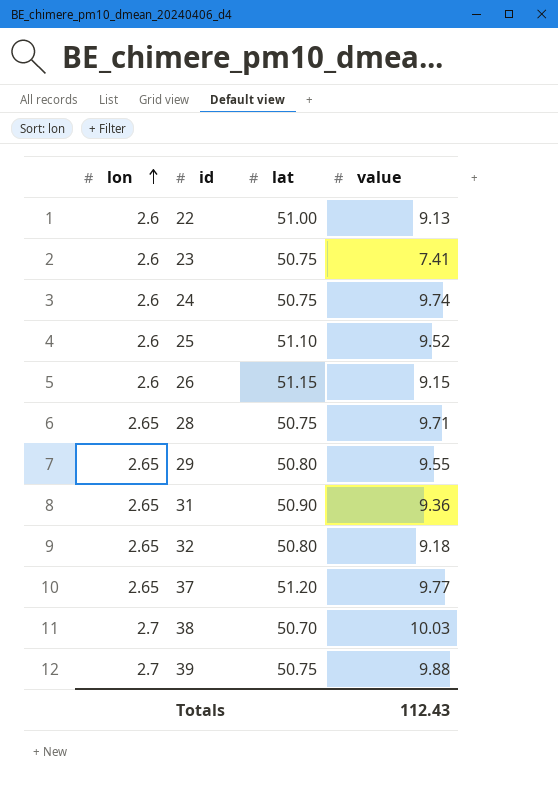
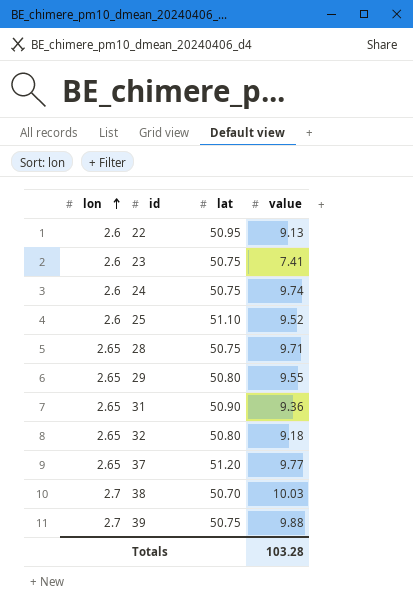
row 26: 2.6 | 51.15 | 9.15 -> none
22 | lat: 51.00 -> 50.95
Totals | value: 112.43 -> 103.28

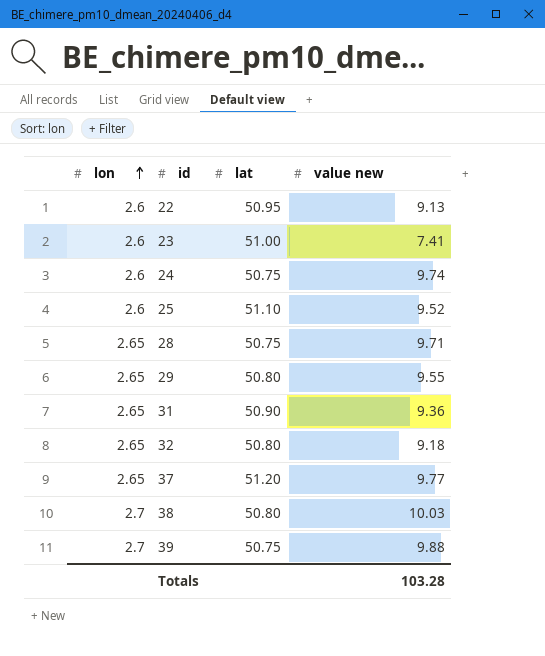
column name: value -> value new
23 | lat: 50.75 -> 51.00
38 | lat: 50.70 -> 50.80

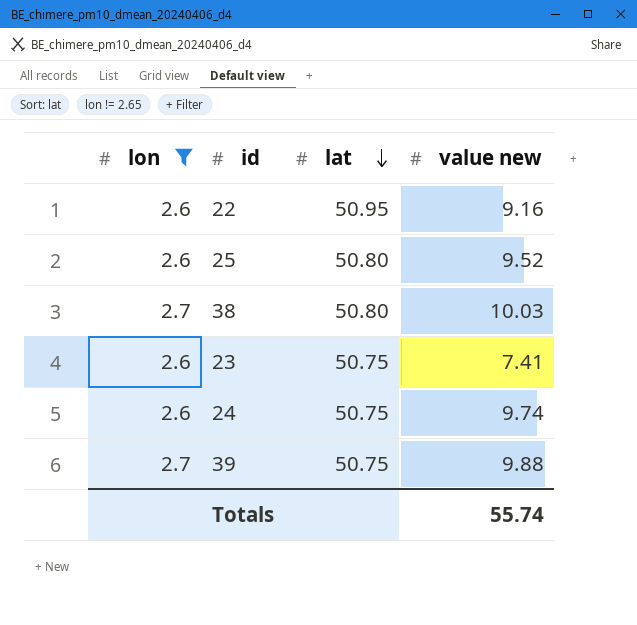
filter: none -> lon != 2.65
row order: lon ascending -> lat descending
22 | value new: 9.13 -> 9.16
25 | lat: 51.10 -> 50.80
23 | lat: 51.00 -> 50.75
Totals | value new: 103.28 -> 55.74

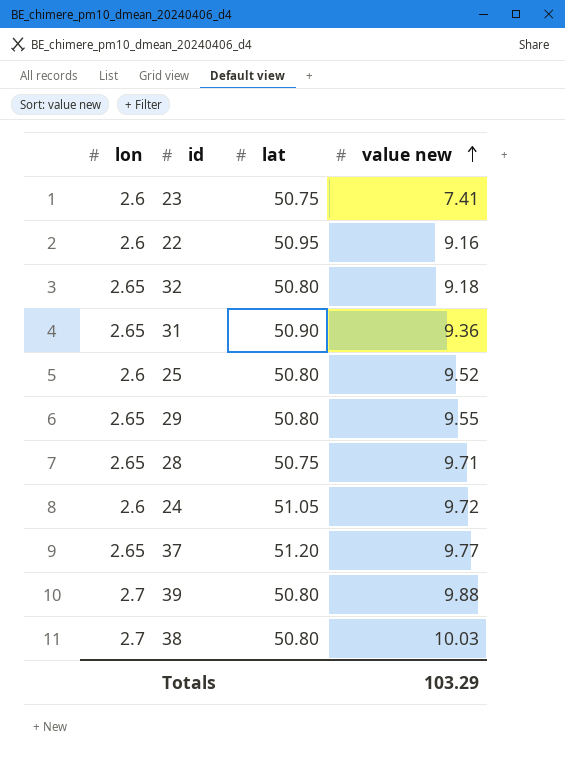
filter: lon != 2.65 -> none
row order: lat descending -> value new ascending
24 | lat: 50.75 -> 51.05
24 | value new: 9.74 -> 9.72
39 | lat: 50.75 -> 50.80
Totals | value new: 55.74 -> 103.29

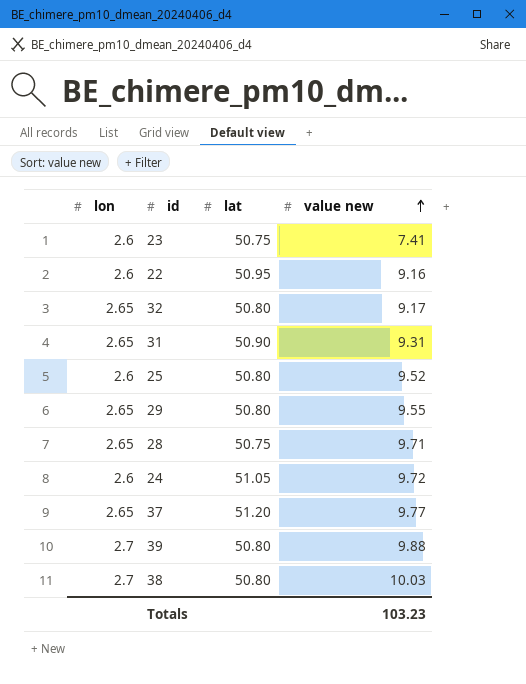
32 | value new: 9.18 -> 9.17
31 | value new: 9.36 -> 9.31
Totals | value new: 103.29 -> 103.23

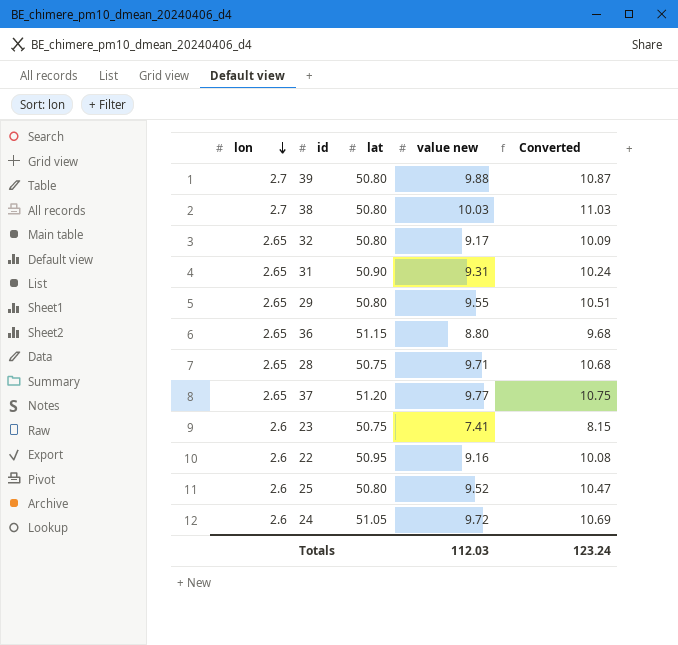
row order: value new ascending -> lon descending
column Converted | formula: none -> [value new] * 1.1
row 36: none -> 2.65 | 51.15 | 8.80 | 9.68
Totals | value new: 103.23 -> 112.03

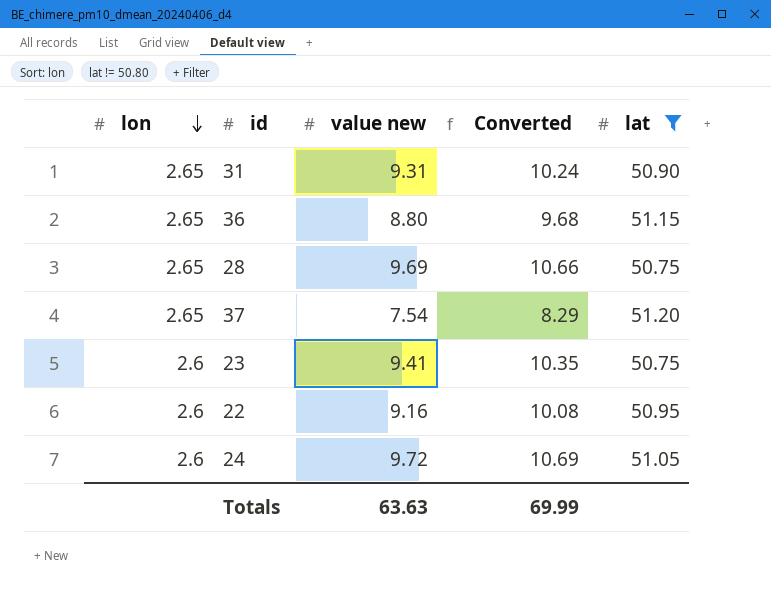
filter: none -> lat != 50.80
column lat | position: 3 -> 5
28 | value new: 9.71 -> 9.69
28 | Converted: 10.68 -> 10.66
37 | value new: 9.77 -> 7.54
37 | Converted: 10.75 -> 8.29
23 | value new: 7.41 -> 9.41
23 | Converted: 8.15 -> 10.35
Totals | value new: 112.03 -> 63.63
Totals | Converted: 123.24 -> 69.99

